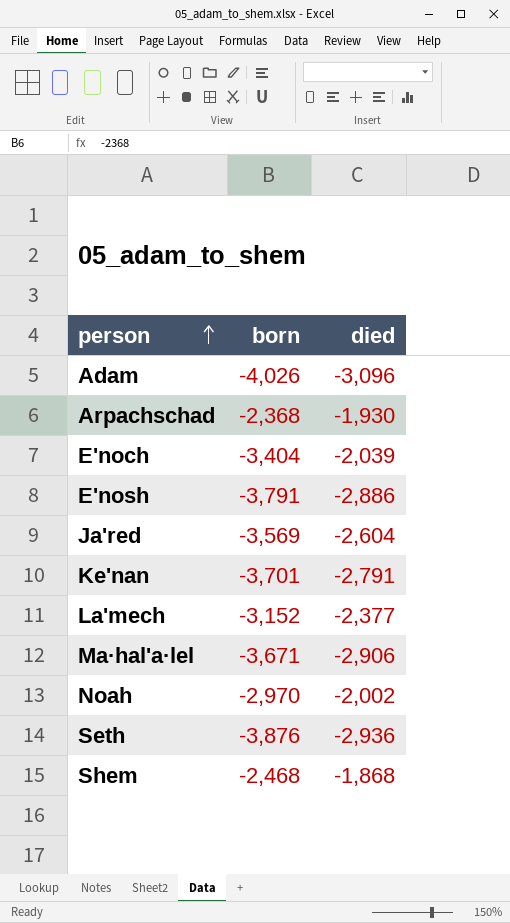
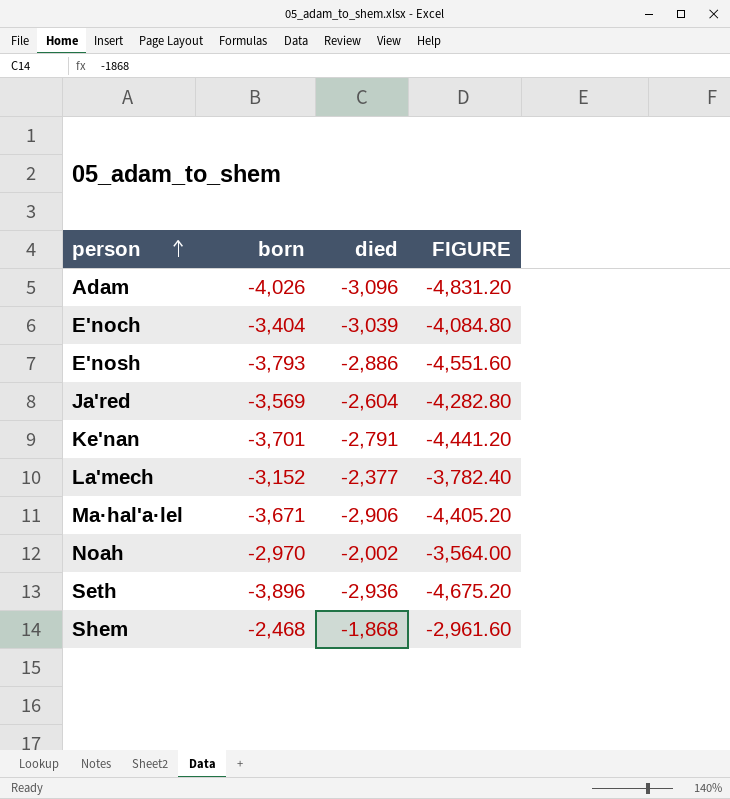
column FIGURE | formula: none -> [born] * 1.2
row Arpachschad: -2,368 | -1,930 -> none
Eʹnoch | died: -2,039 -> -3,039
Eʹnosh | born: -3,791 -> -3,793
Seth | born: -3,876 -> -3,896

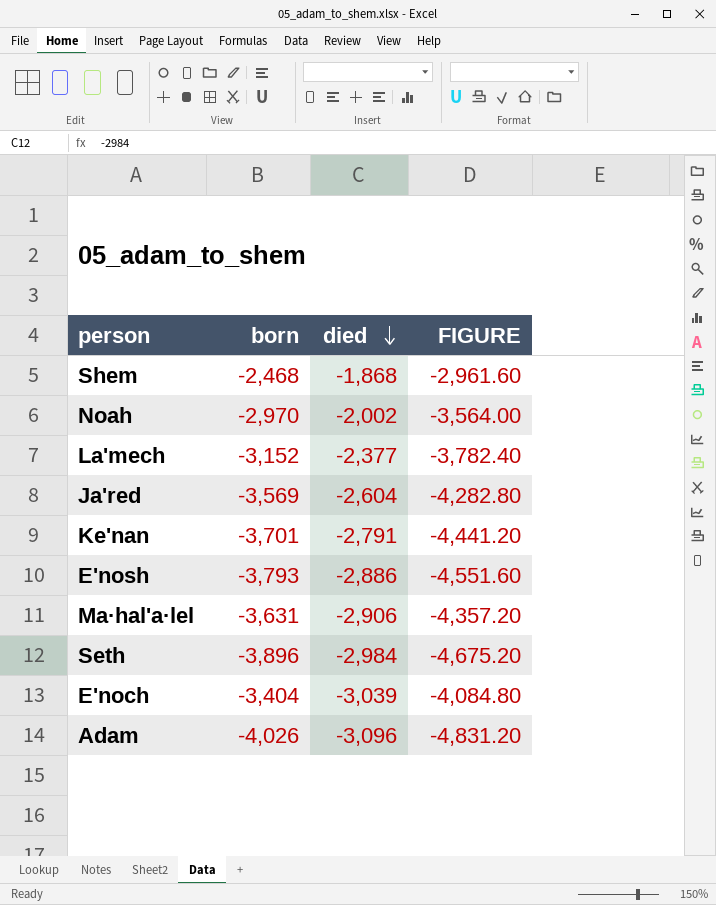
row order: person ascending -> died descending
Ma·halʹa·lel | born: -3,671 -> -3,631
Ma·halʹa·lel | FIGURE: -4,405.20 -> -4,357.20
Seth | died: -2,936 -> -2,984

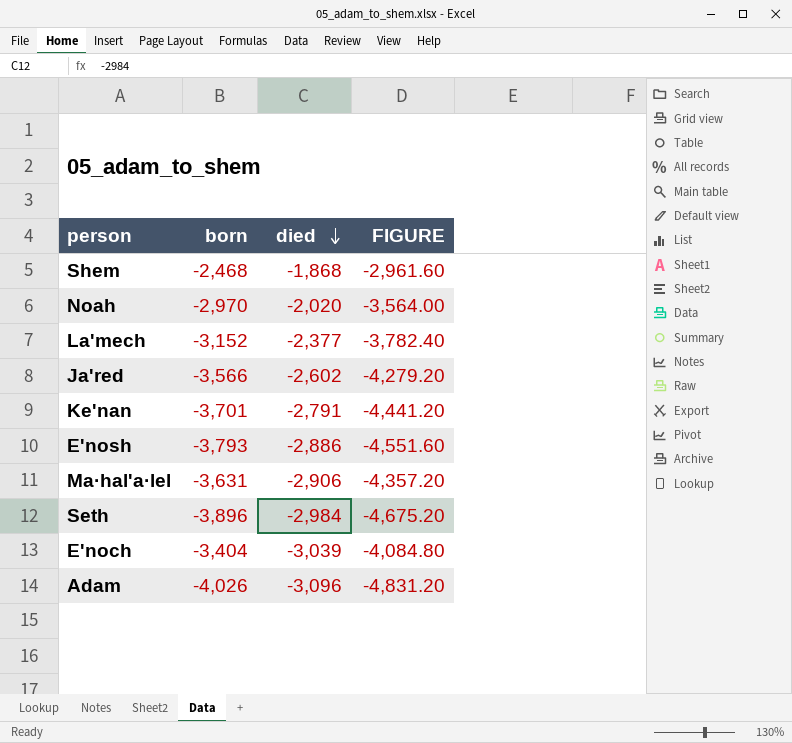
Noah | died: -2,002 -> -2,020
Jaʹred | born: -3,569 -> -3,566
Jaʹred | died: -2,604 -> -2,602
Jaʹred | FIGURE: -4,282.80 -> -4,279.20

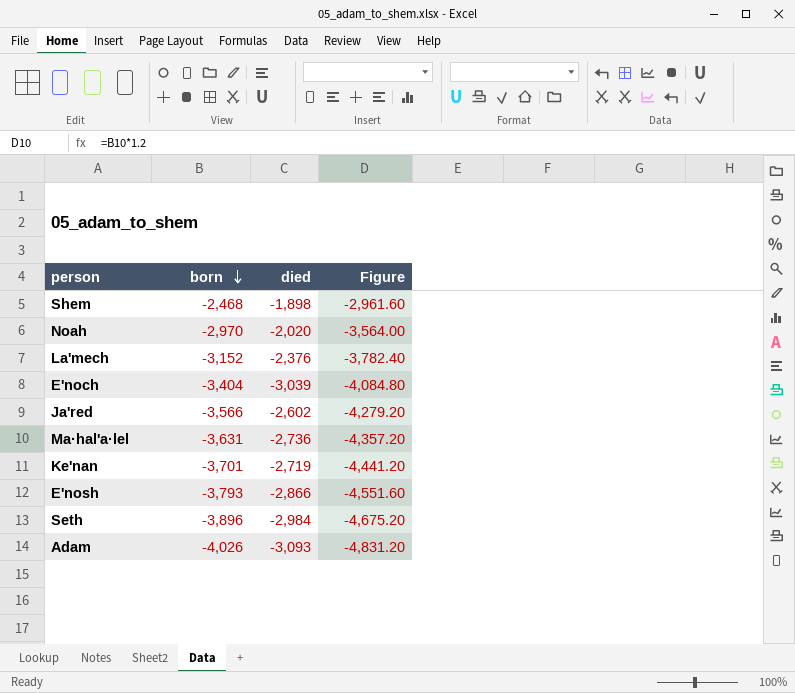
row order: died descending -> born descending
column name: FIGURE -> Figure
Shem | died: -1,868 -> -1,898
Laʹmech | died: -2,377 -> -2,376
Ma·halʹa·lel | died: -2,906 -> -2,736
Keʹnan | died: -2,791 -> -2,719
Eʹnosh | died: -2,886 -> -2,866
Adam | died: -3,096 -> -3,093

